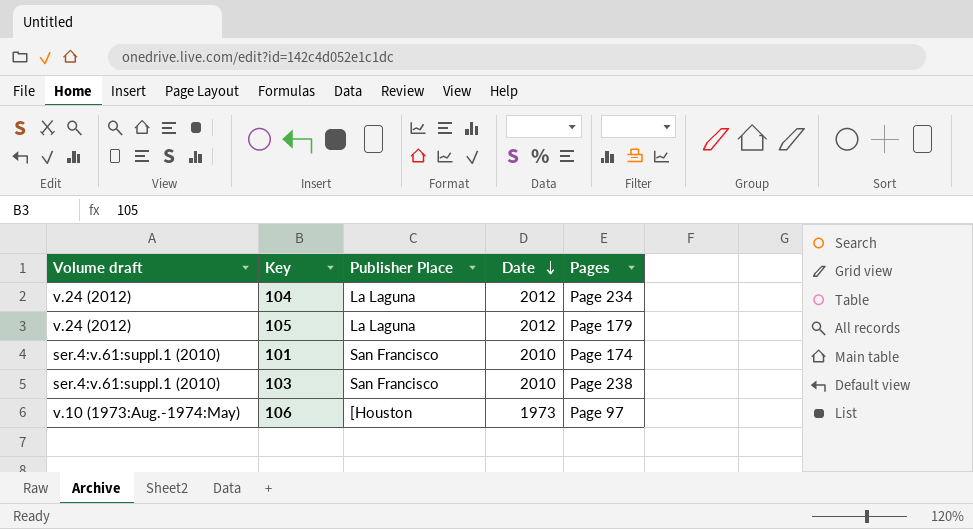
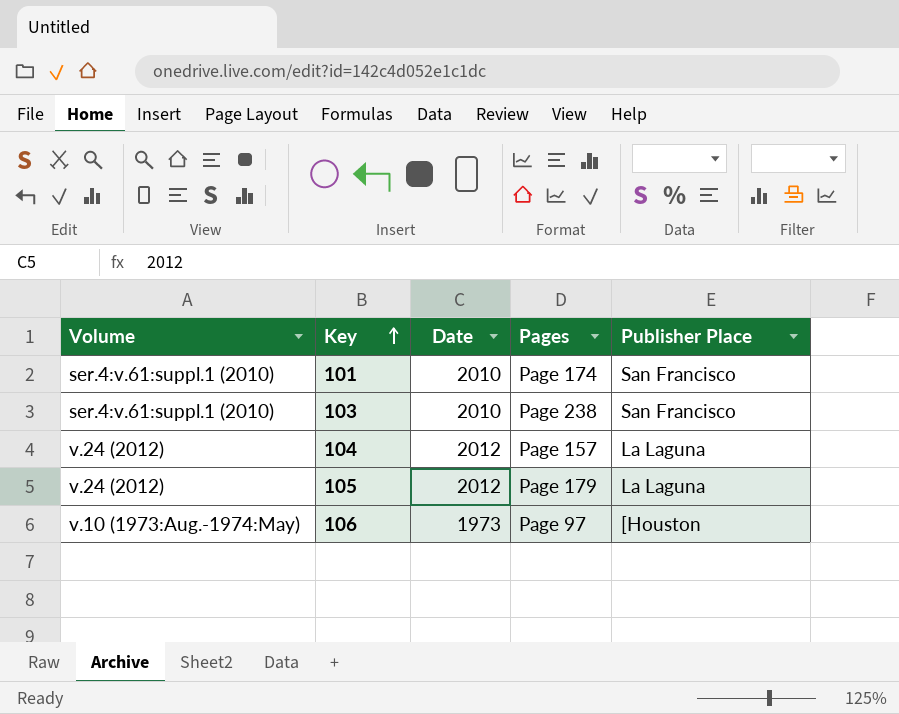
row order: Date descending -> Key ascending
column name: Volume draft -> Volume
column Publisher Place | position: 3 -> 5
104 | Pages: Page 234 -> Page 157

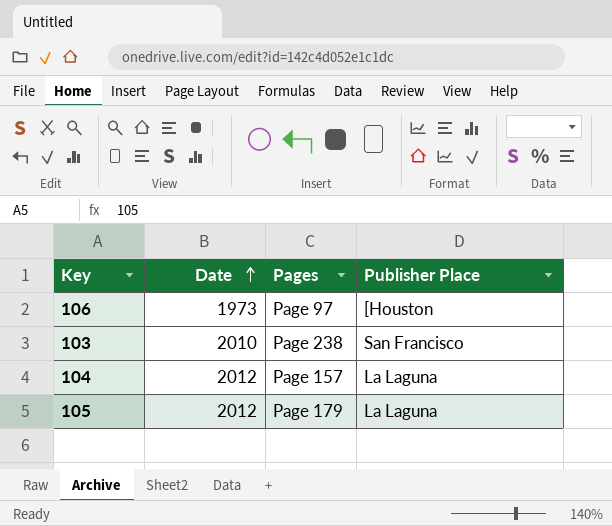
row order: Key ascending -> Date ascending
column Volume | position: 1 -> none
row 101: ser.4:v.61:suppl.1 (2010) | 2010 | Page 174 | San Francisco -> none

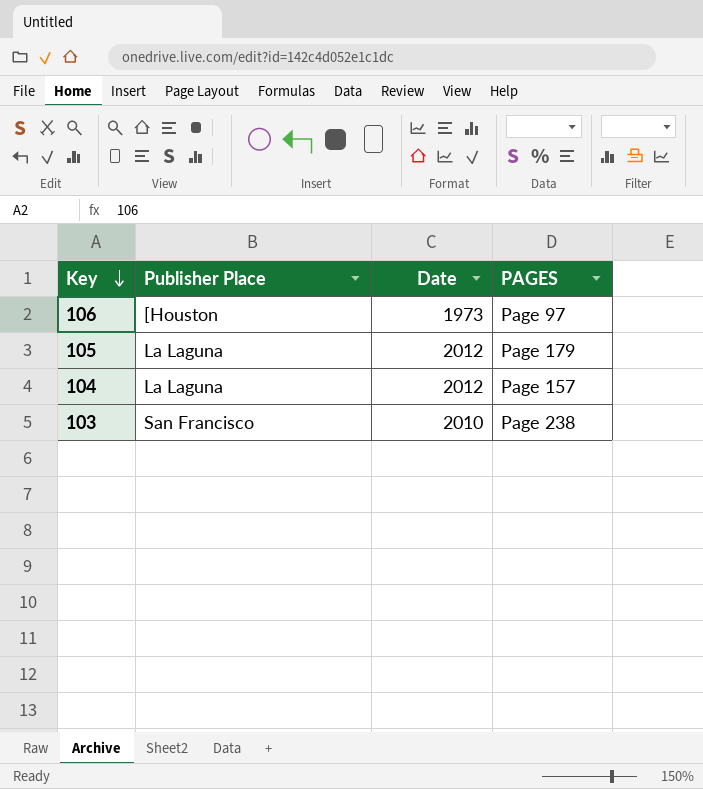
row order: Date ascending -> Key descending
column Publisher Place | position: 4 -> 2
column name: Pages -> PAGES

